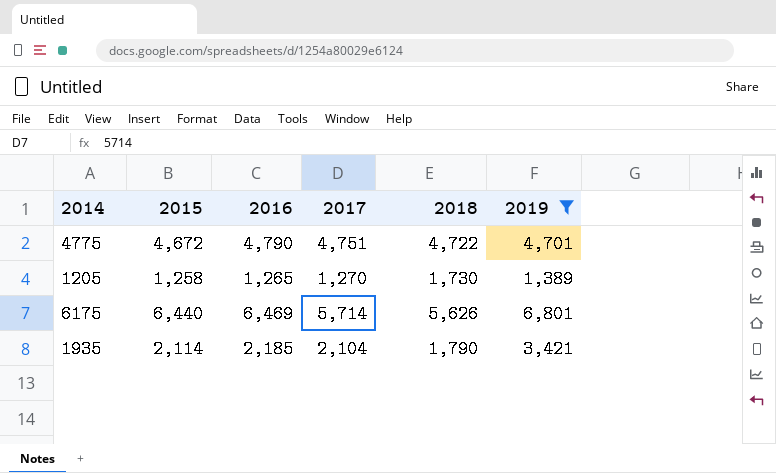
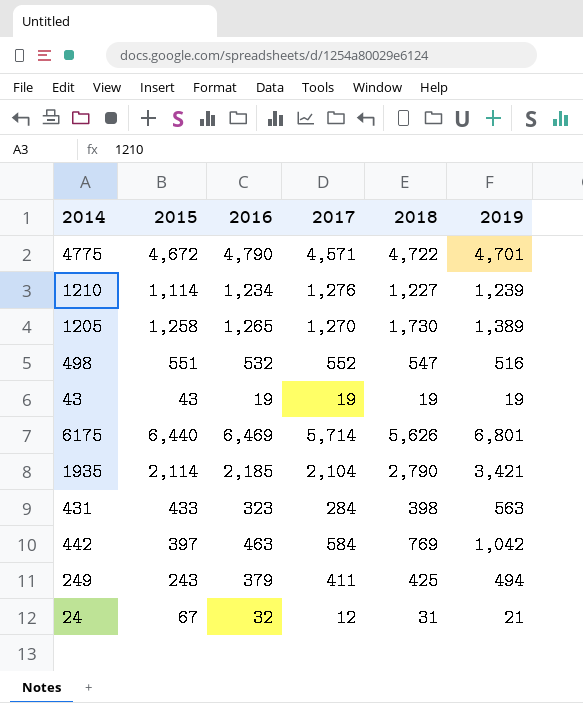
filter: 2019 >= 1,389 -> none
4775 | 2017: 4,751 -> 4,571
1935 | 2018: 1,790 -> 2,790

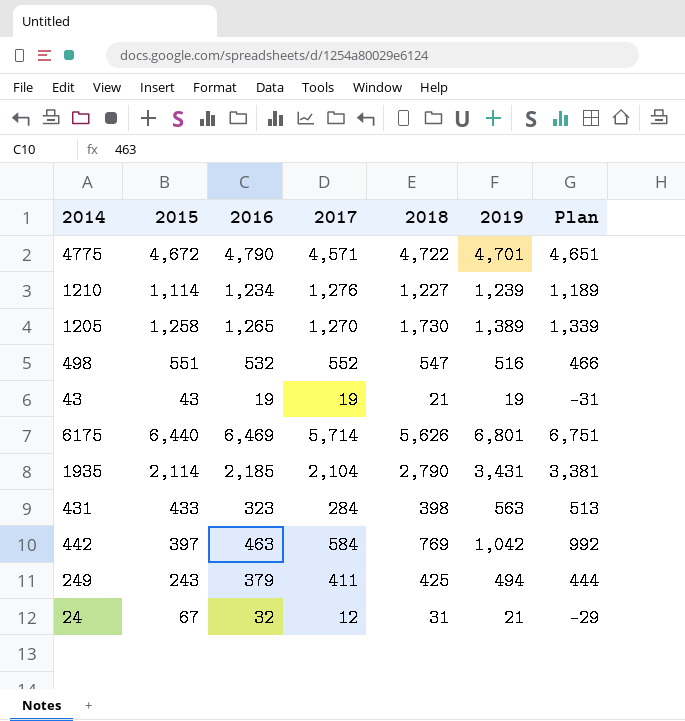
column Plan | formula: none -> [2019] - 50
43 | 2018: 19 -> 21
1935 | 2019: 3,421 -> 3,431

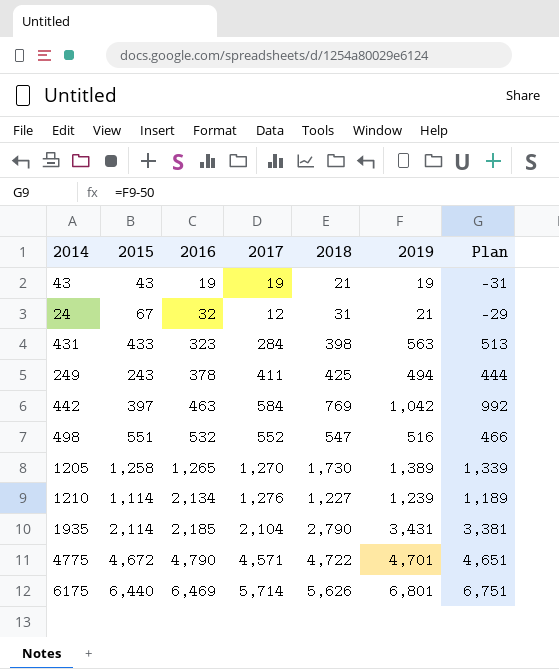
row order: none -> 2016 ascending
249 | 2016: 379 -> 378
1210 | 2016: 1,234 -> 2,134

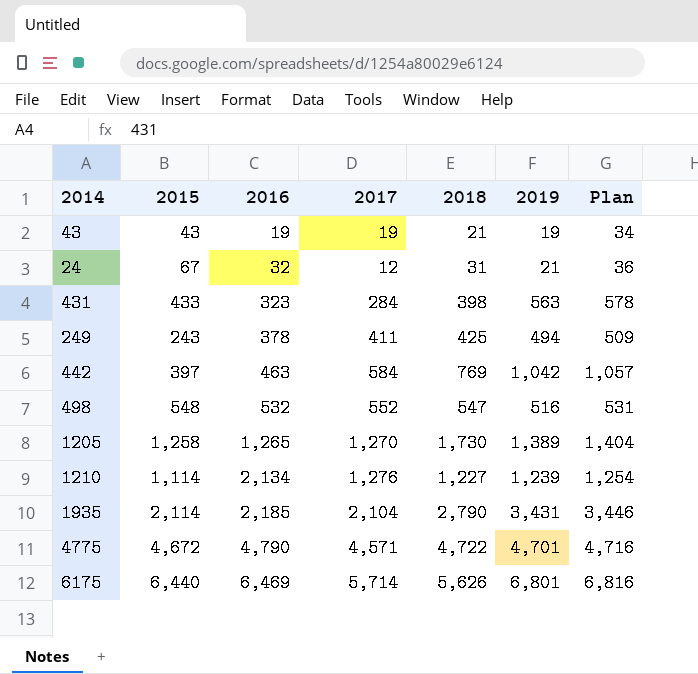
column Plan | formula: [2019] - 50 -> [2019] + 15
498 | 2015: 551 -> 548

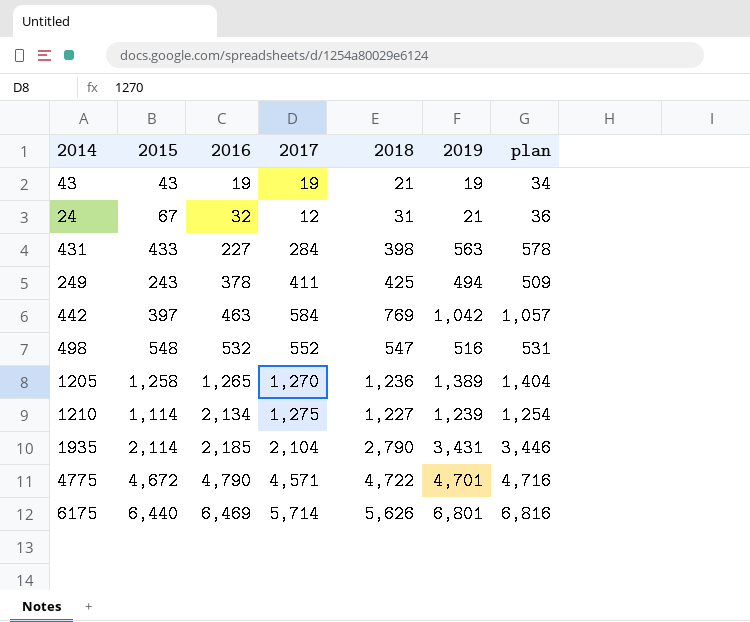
column name: Plan -> plan
431 | 2016: 323 -> 227
1205 | 2018: 1,730 -> 1,236
1210 | 2017: 1,276 -> 1,275

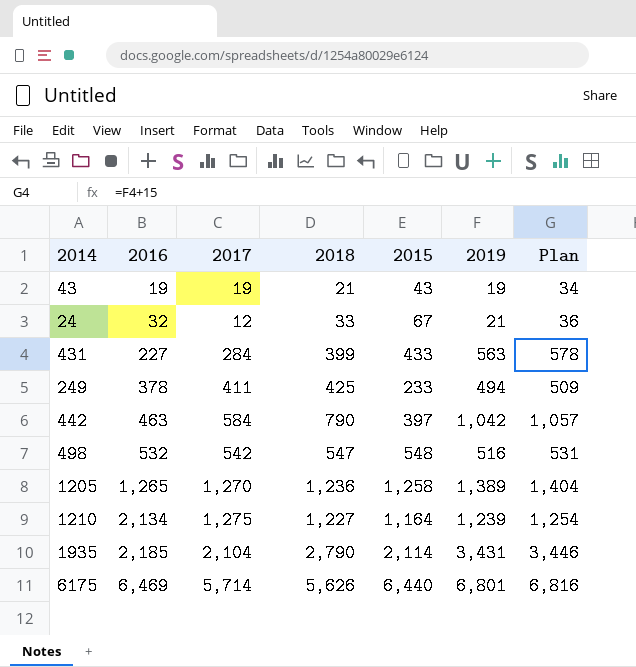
column 2015 | position: 2 -> 5
column name: plan -> Plan
row 4775: 4,672 | 4,790 | 4,571 | 4,722 | 4,701 | 4,716 -> none
24 | 2018: 31 -> 33
431 | 2018: 398 -> 399
249 | 2015: 243 -> 233
442 | 2018: 769 -> 790
498 | 2017: 552 -> 542
1210 | 2015: 1,114 -> 1,164

